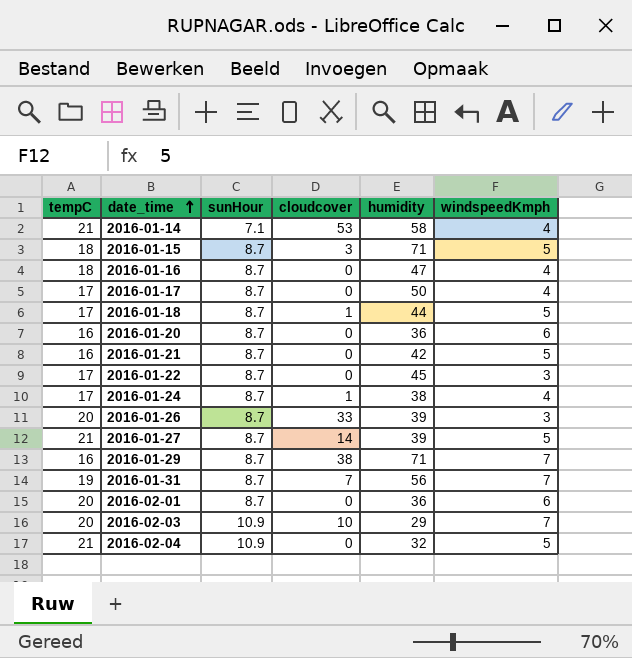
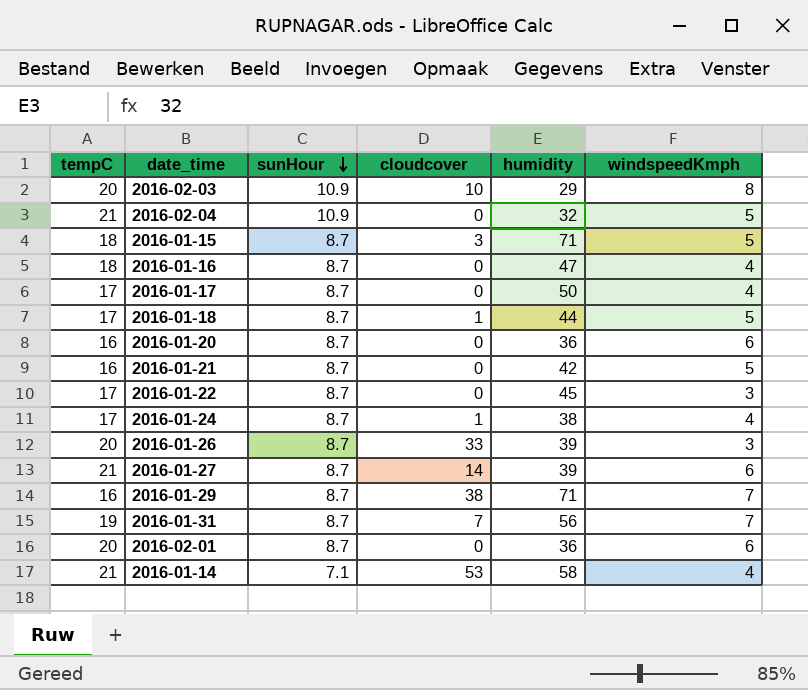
row order: date_time ascending -> sunHour descending
2016-02-03 | windspeedKmph: 7 -> 8
2016-01-27 | windspeedKmph: 5 -> 6

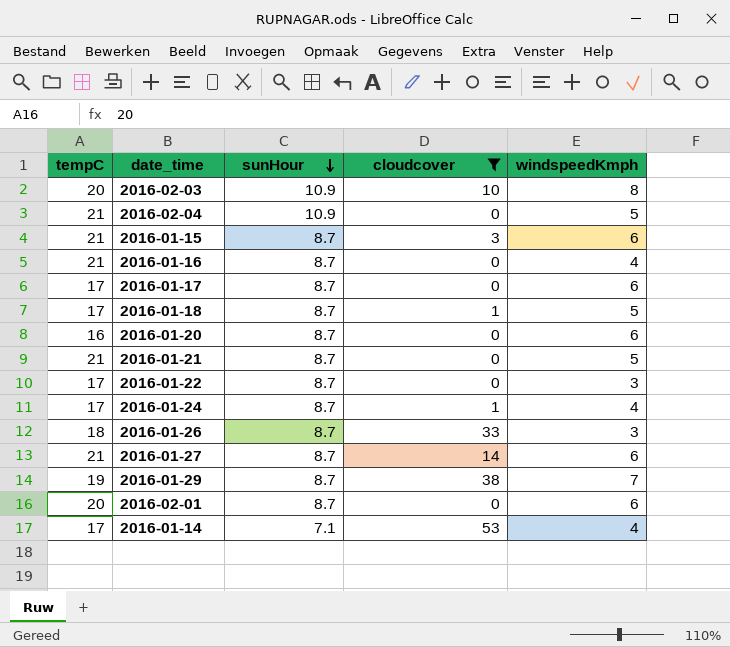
filter: none -> cloudcover != 7
column humidity | position: 5 -> none
2016-01-15 | tempC: 18 -> 21
2016-01-15 | windspeedKmph: 5 -> 6
2016-01-16 | tempC: 18 -> 21
2016-01-17 | windspeedKmph: 4 -> 6
2016-01-21 | tempC: 16 -> 21
2016-01-26 | tempC: 20 -> 18
2016-01-29 | tempC: 16 -> 19
2016-01-14 | tempC: 21 -> 17

